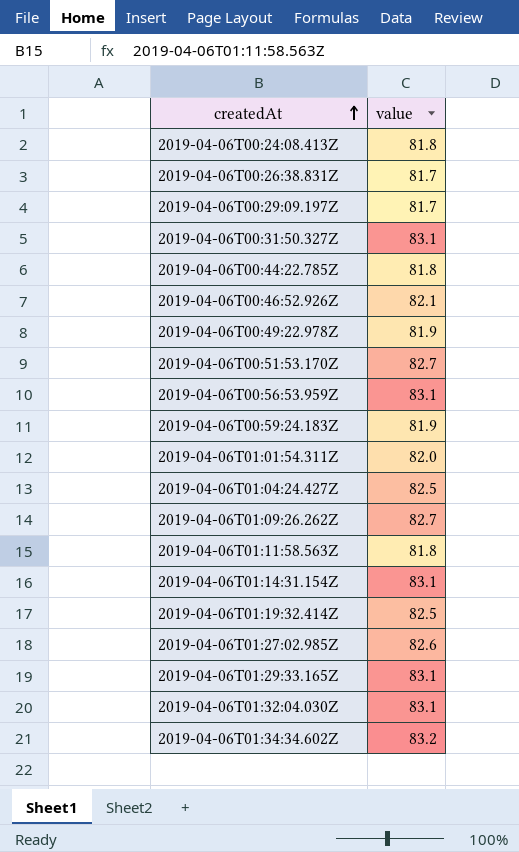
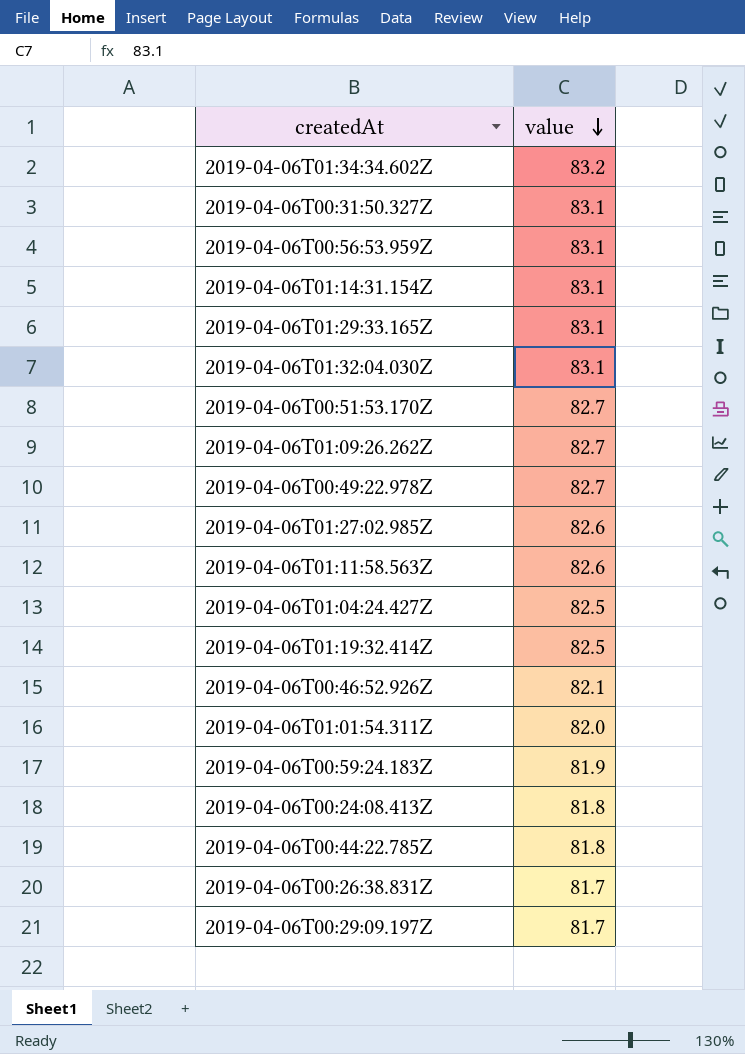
row order: createdAt ascending -> value descending
2019-04-06T00:49:22.978Z | value: 81.9 -> 82.7
2019-04-06T01:11:58.563Z | value: 81.8 -> 82.6

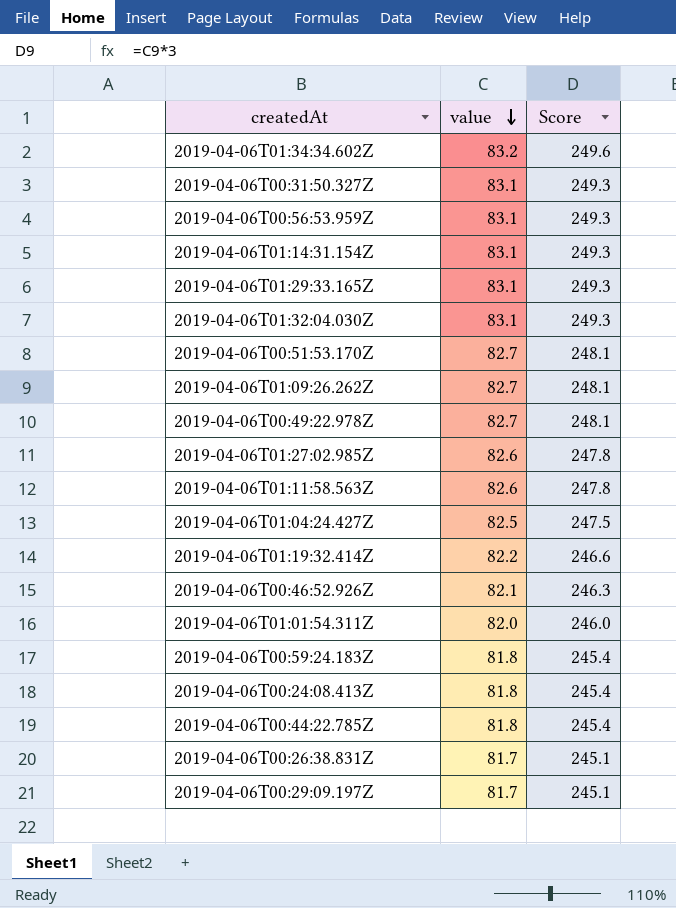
column Score | formula: none -> [value] * 3
2019-04-06T01:19:32.414Z | value: 82.5 -> 82.2
2019-04-06T00:59:24.183Z | value: 81.9 -> 81.8

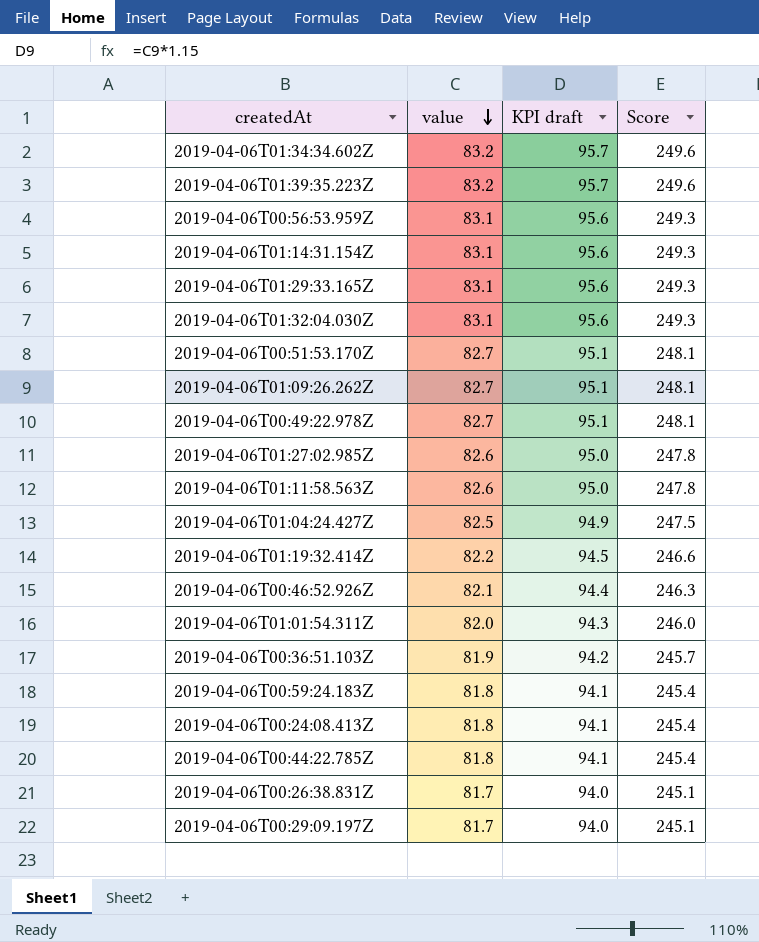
column KPI draft | formula: none -> [value] * 1.15
row 2019-04-06T00:31:50.327Z: 83.1 | 249.3 -> none
row 2019-04-06T01:39:35.223Z: none -> 83.2 | 95.7 | 249.6
row 2019-04-06T00:36:51.103Z: none -> 81.9 | 94.2 | 245.7

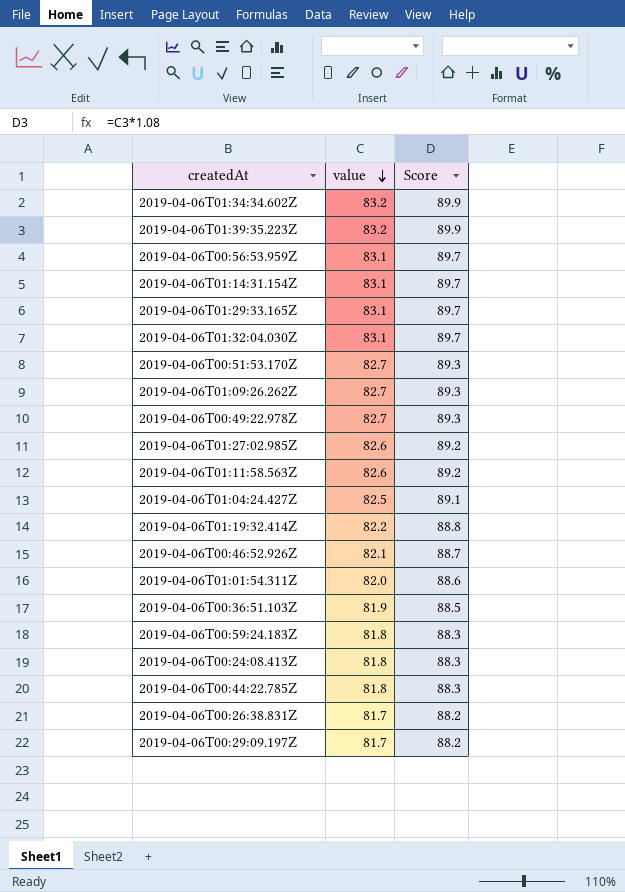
column KPI draft | formula: [value] * 1.15 -> none
column Score | formula: [value] * 3 -> [value] * 1.08

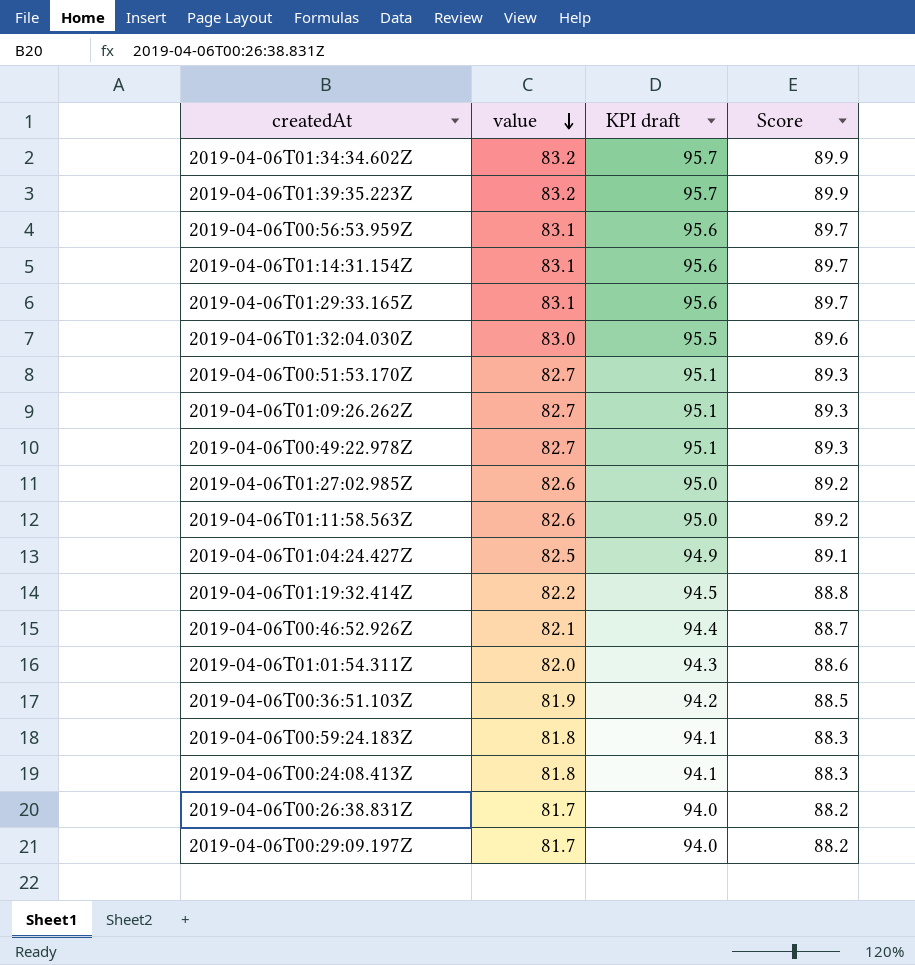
column KPI draft | formula: none -> [value] * 1.15
row 2019-04-06T00:44:22.785Z: 81.8 | 88.3 -> none
2019-04-06T01:32:04.030Z | value: 83.1 -> 83.0
2019-04-06T01:32:04.030Z | Score: 89.7 -> 89.6

